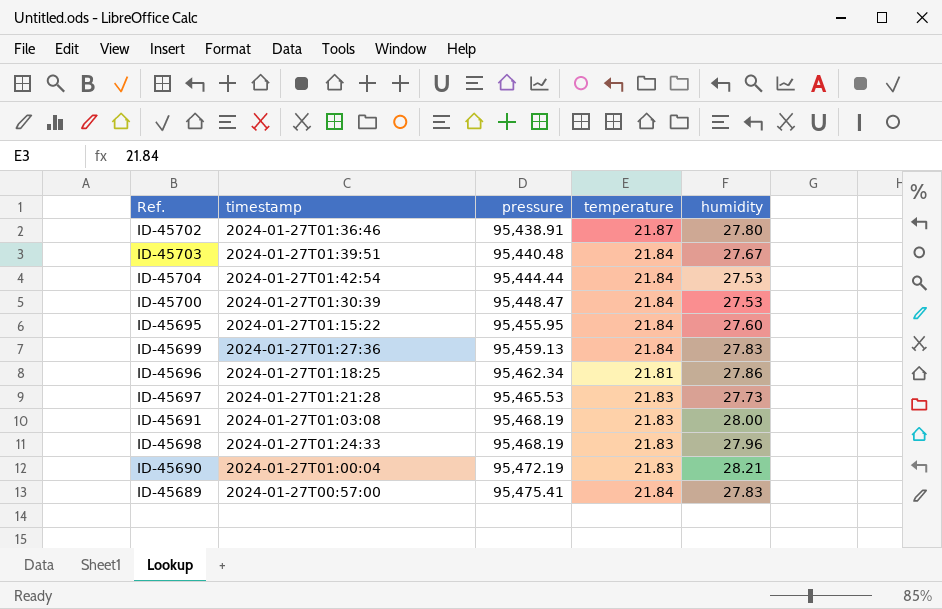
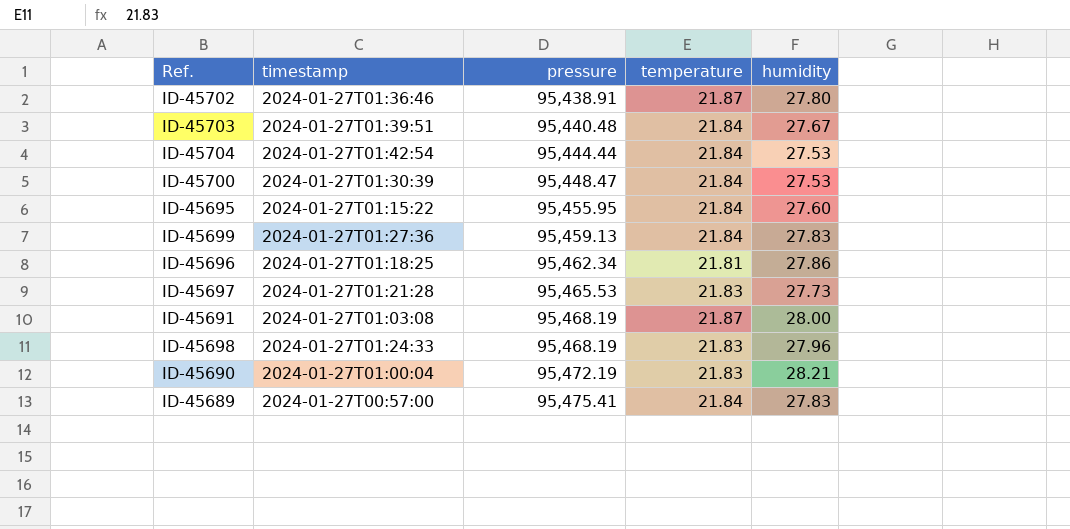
ID-45691 | temperature: 21.83 -> 21.87

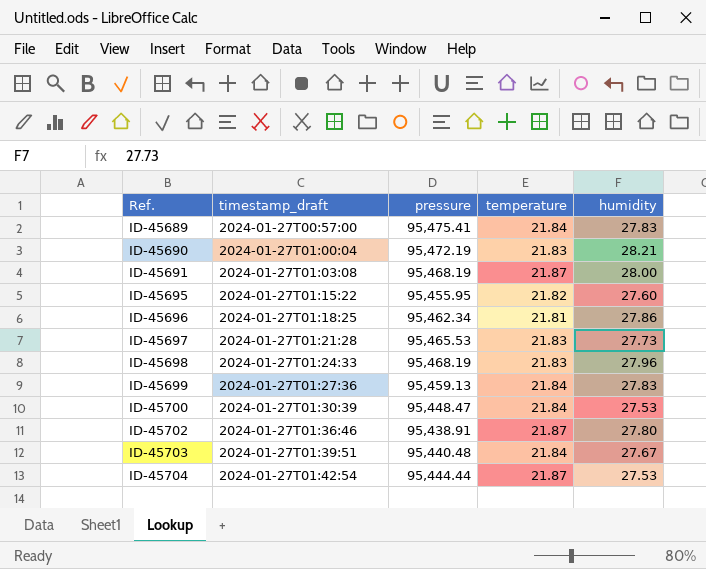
row order: pressure ascending -> Ref. ascending
column name: timestamp -> timestamp_draft
ID-45695 | temperature: 21.84 -> 21.82
ID-45704 | temperature: 21.84 -> 21.87

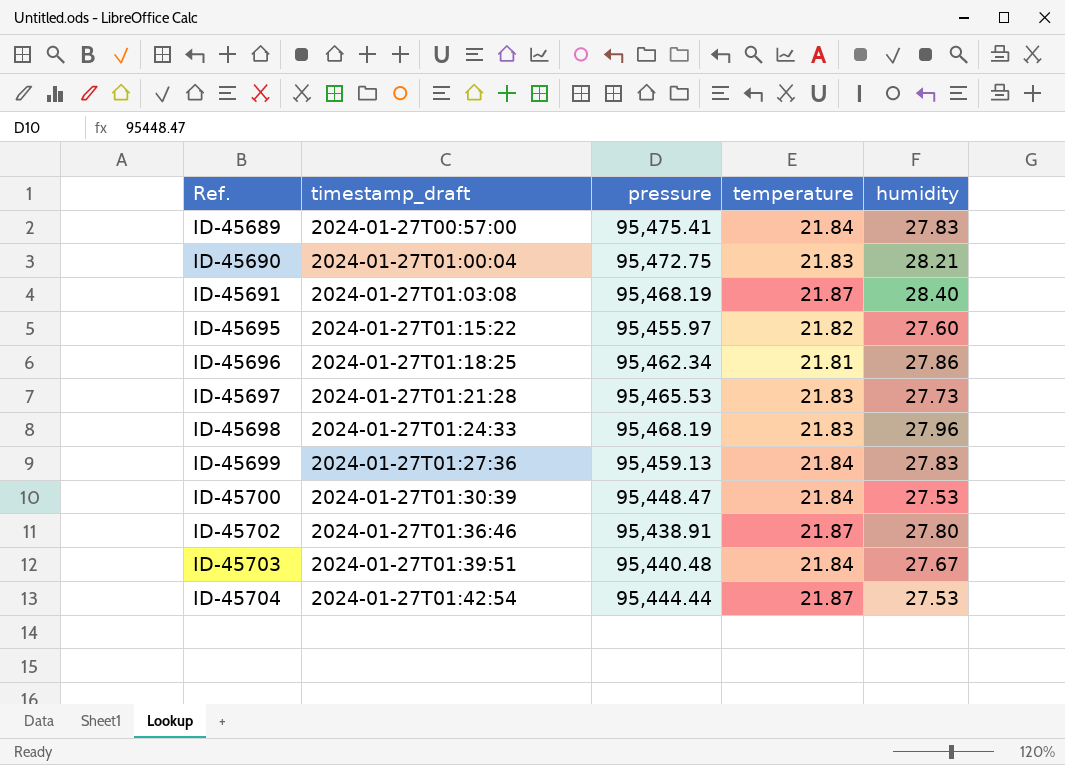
ID-45690 | pressure: 95,472.19 -> 95,472.75
ID-45691 | humidity: 28.00 -> 28.40
ID-45695 | pressure: 95,455.95 -> 95,455.97

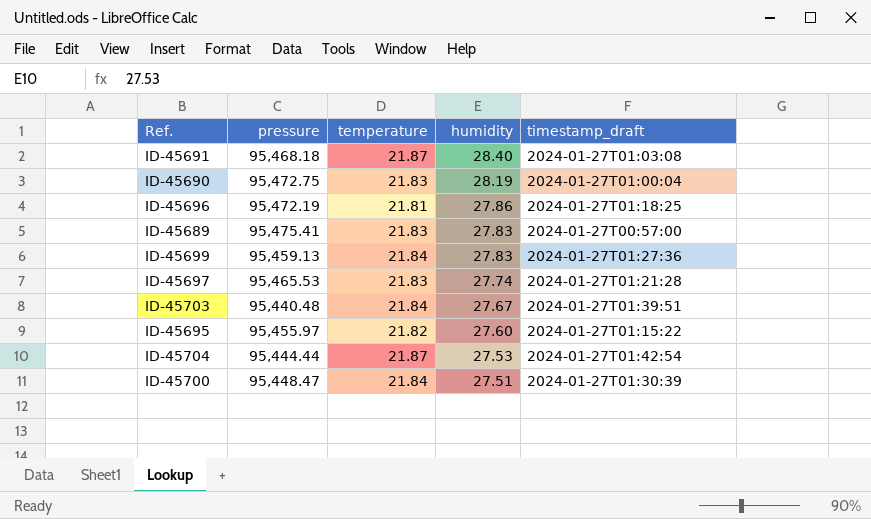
row order: Ref. ascending -> humidity descending
column timestamp_draft | position: 2 -> 5
row ID-45698: 2024-01-27T01:24:33 | 95,468.19 | 21.83 | 27.96 -> none
row ID-45702: 2024-01-27T01:36:46 | 95,438.91 | 21.87 | 27.80 -> none
ID-45691 | pressure: 95,468.19 -> 95,468.18
ID-45690 | humidity: 28.21 -> 28.19
ID-45696 | pressure: 95,462.34 -> 95,472.19
ID-45689 | temperature: 21.84 -> 21.83
ID-45697 | humidity: 27.73 -> 27.74
ID-45700 | humidity: 27.53 -> 27.51

